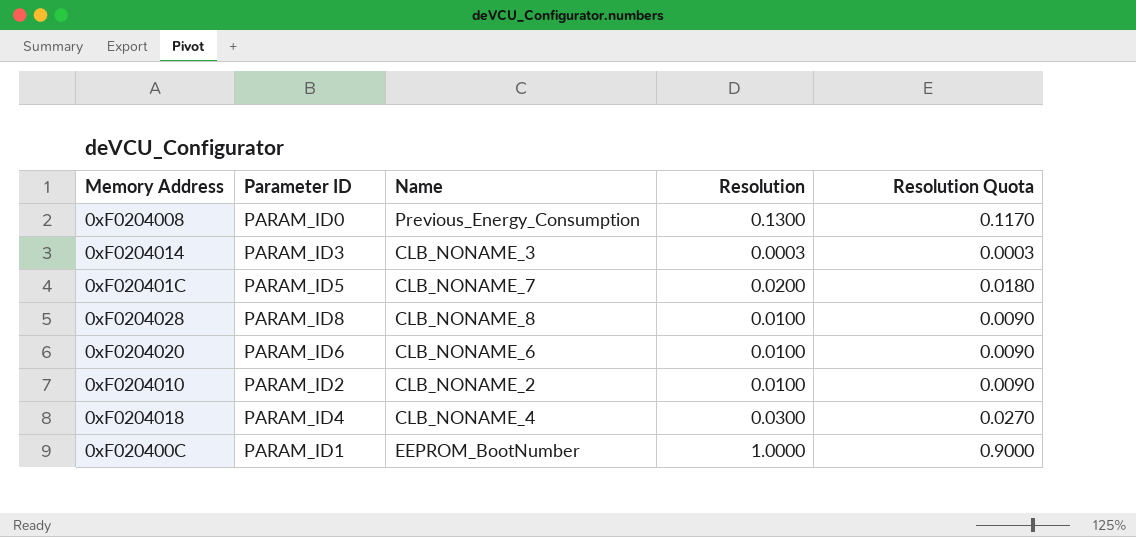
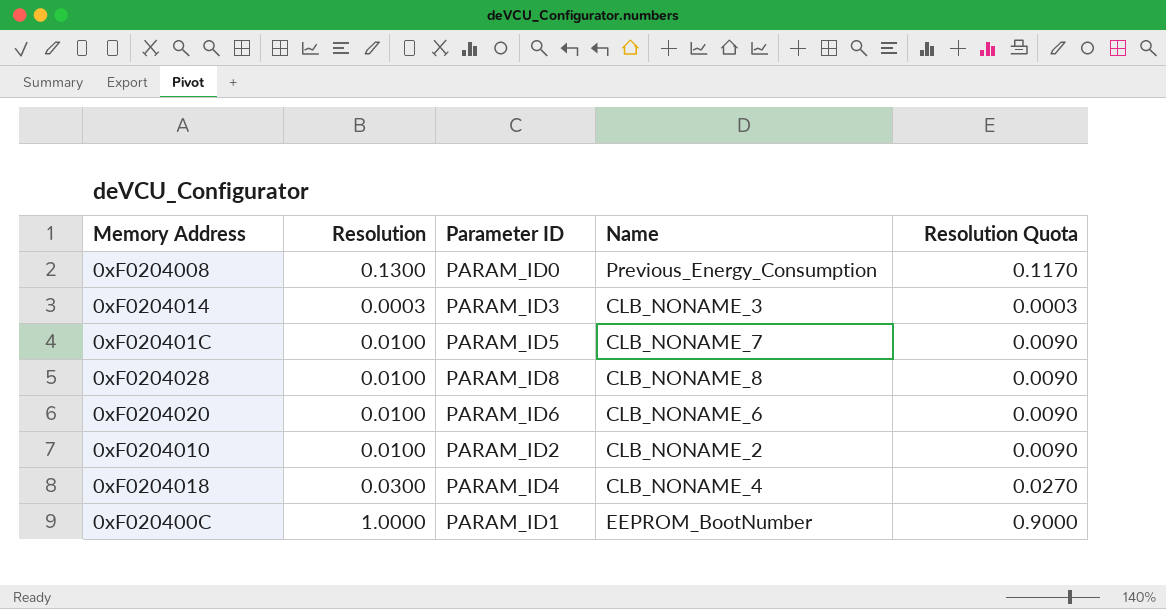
column Resolution | position: 4 -> 2
0xF020401C | Resolution: 0.0200 -> 0.0100
0xF020401C | Resolution Quota: 0.0180 -> 0.0090

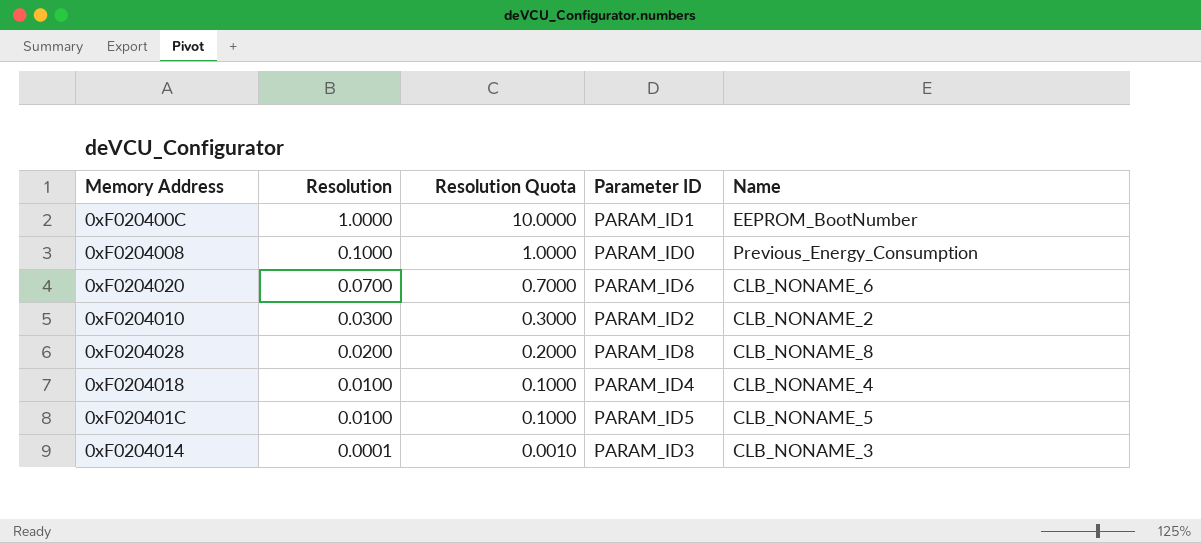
row order: none -> Resolution descending
column Resolution Quota | formula: [Resolution] * 0.9 -> [Resolution] * 10
column Resolution Quota | position: 5 -> 3
0xF0204008 | Resolution: 0.1300 -> 0.1000
0xF0204020 | Resolution: 0.0100 -> 0.0700
0xF0204010 | Resolution: 0.0100 -> 0.0300
0xF0204028 | Resolution: 0.0100 -> 0.0200
0xF0204018 | Resolution: 0.0300 -> 0.0100
0xF020401C | Name: CLB_NONAME_7 -> CLB_NONAME_5
0xF0204014 | Resolution: 0.0003 -> 0.0001

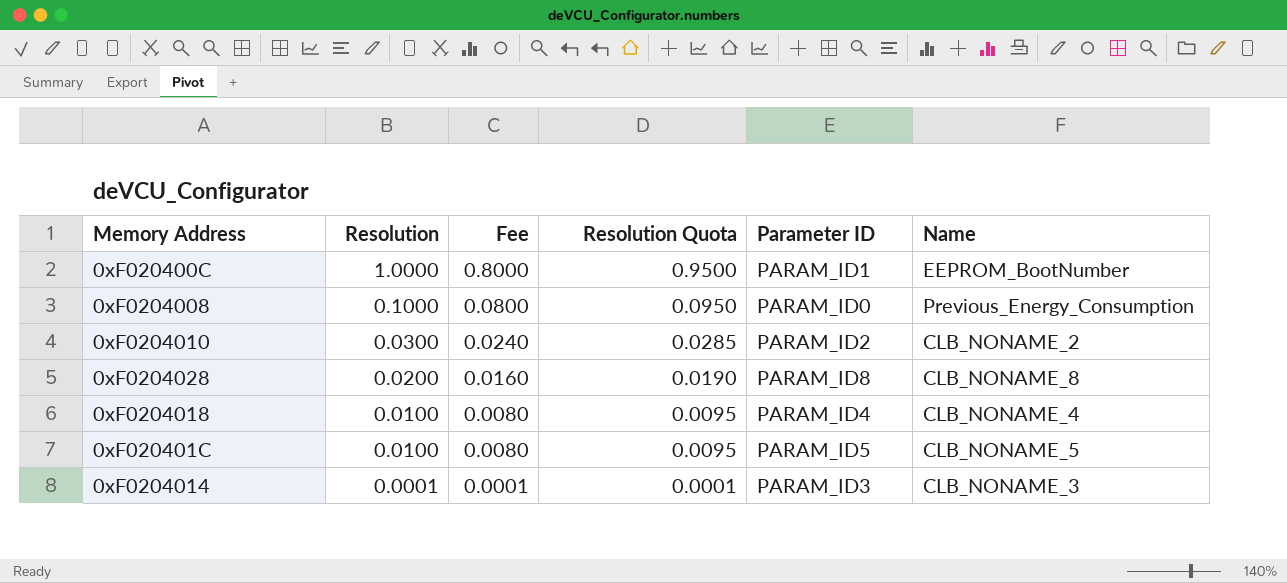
column Fee | formula: none -> [Resolution] * 0.8
column Resolution Quota | formula: [Resolution] * 10 -> [Resolution] * 0.95
row 0xF0204020: 0.0700 | 0.7000 | PARAM_ID6 | CLB_NONAME_6 -> none

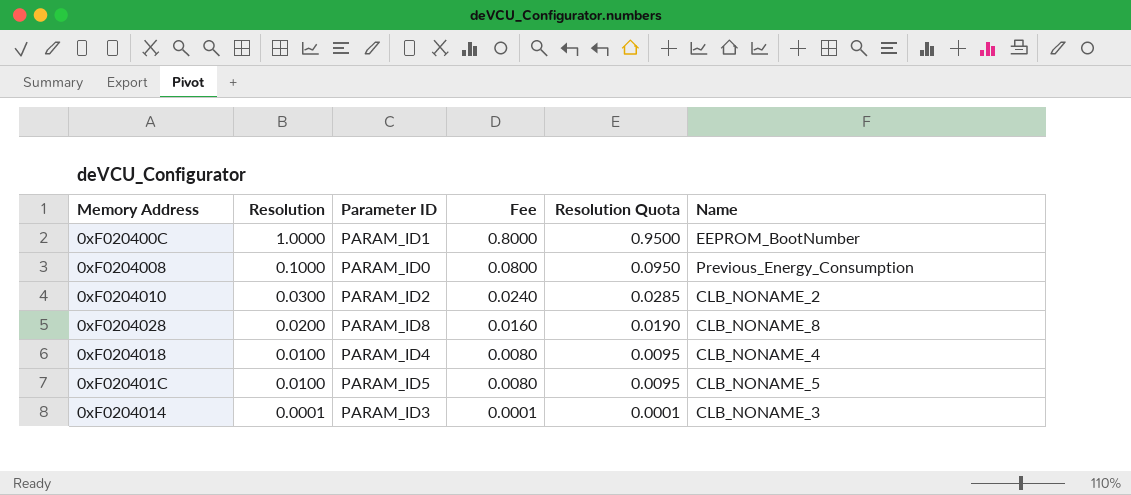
column Parameter ID | position: 5 -> 3

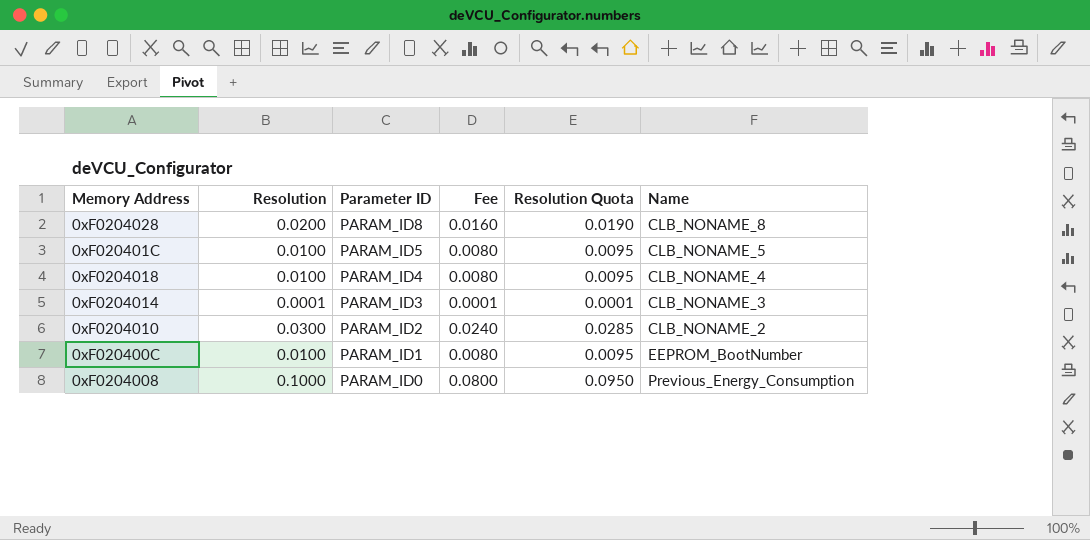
row order: Resolution descending -> Parameter ID descending
0xF020400C | Resolution: 1.0000 -> 0.0100
0xF020400C | Fee: 0.8000 -> 0.0080
0xF020400C | Resolution Quota: 0.9500 -> 0.0095

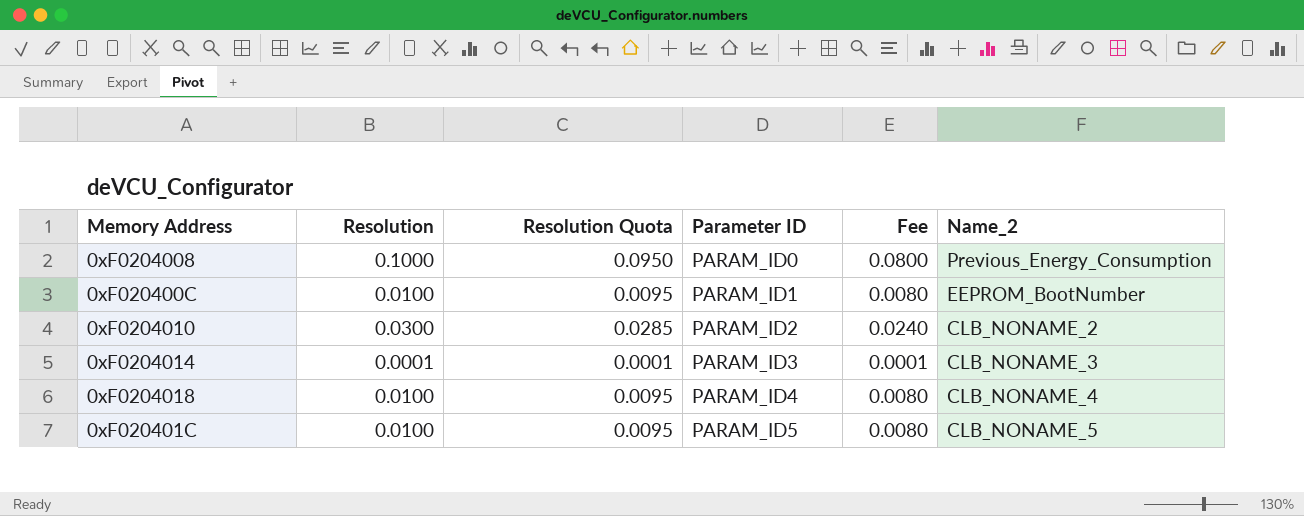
row order: Parameter ID descending -> Parameter ID ascending
column Resolution Quota | position: 5 -> 3
column name: Name -> Name_2
row 0xF0204028: 0.0200 | PARAM_ID8 | 0.0160 | 0.0190 | CLB_NONAME_8 -> none

